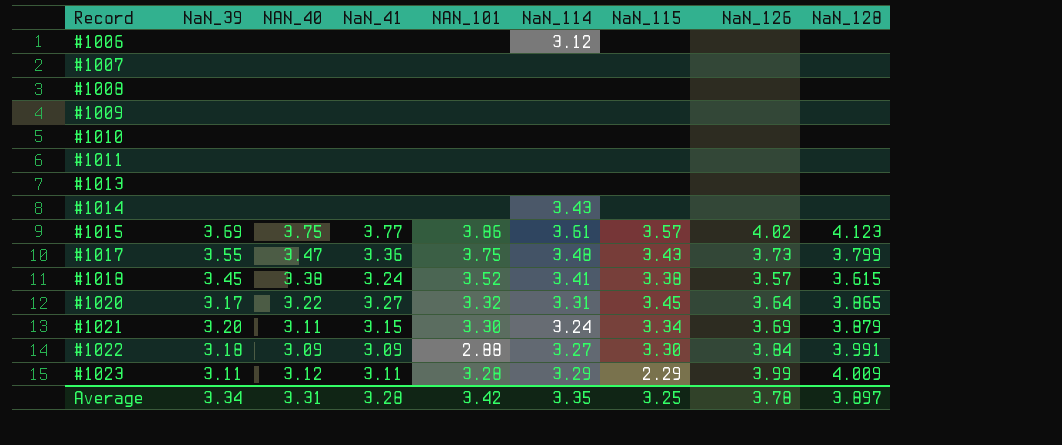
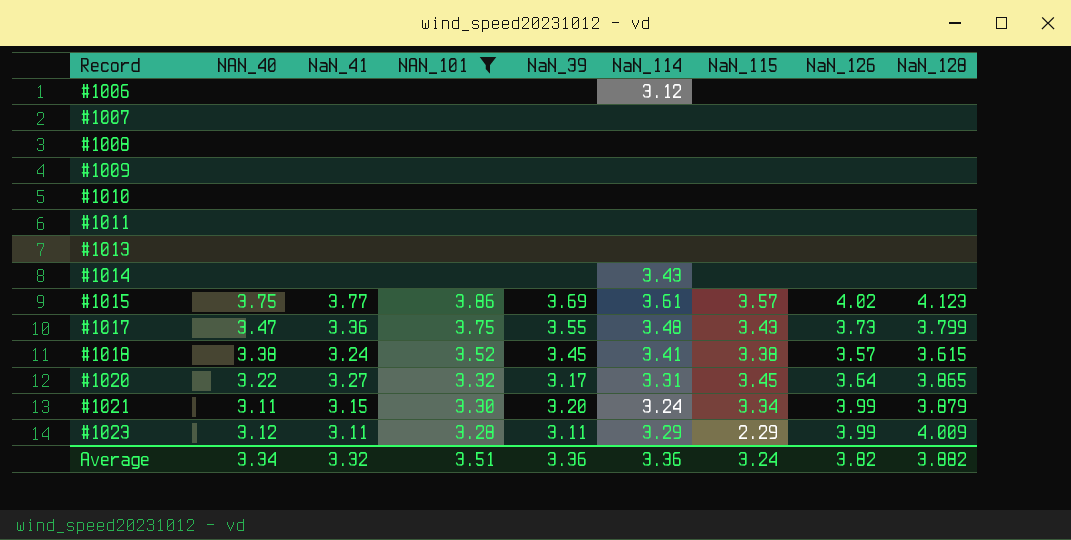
filter: none -> NAN_101 != 2.88
column NaN_39 | position: 2 -> 5
#1021 | NaN_126: 3.69 -> 3.99
Average | NAN_40: 3.31 -> 3.34
Average | NaN_41: 3.28 -> 3.32
Average | NAN_101: 3.42 -> 3.51
Average | NaN_39: 3.34 -> 3.36
Average | NaN_114: 3.35 -> 3.36
Average | NaN_115: 3.25 -> 3.24
Average | NaN_126: 3.78 -> 3.82
Average | NaN_128: 3.897 -> 3.882

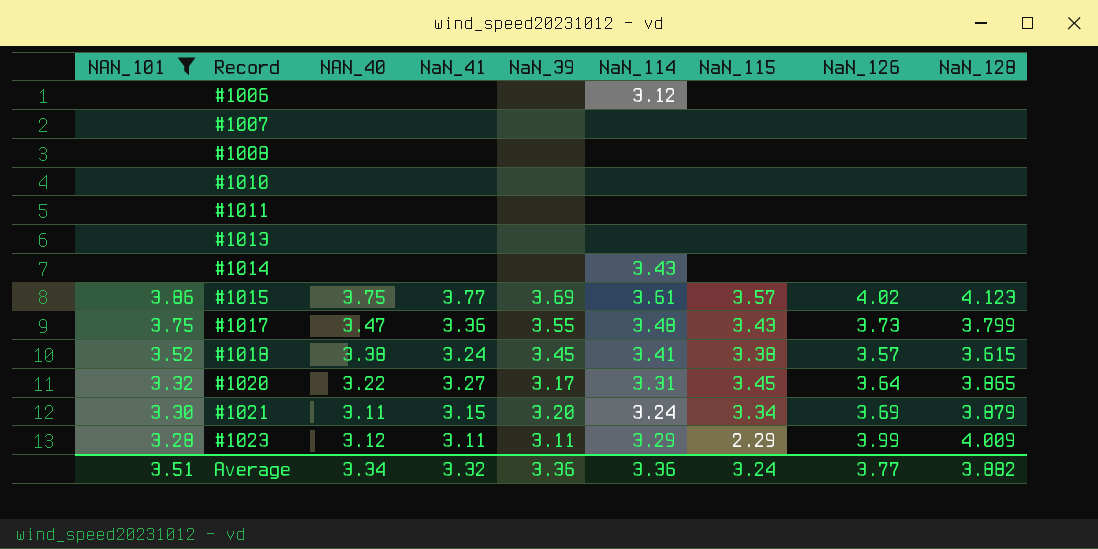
column NAN_101 | position: 4 -> 1
row #1009: none | none | none | none | none | none | none | none -> none
#1021 | NaN_126: 3.99 -> 3.69
Average | NaN_126: 3.82 -> 3.77

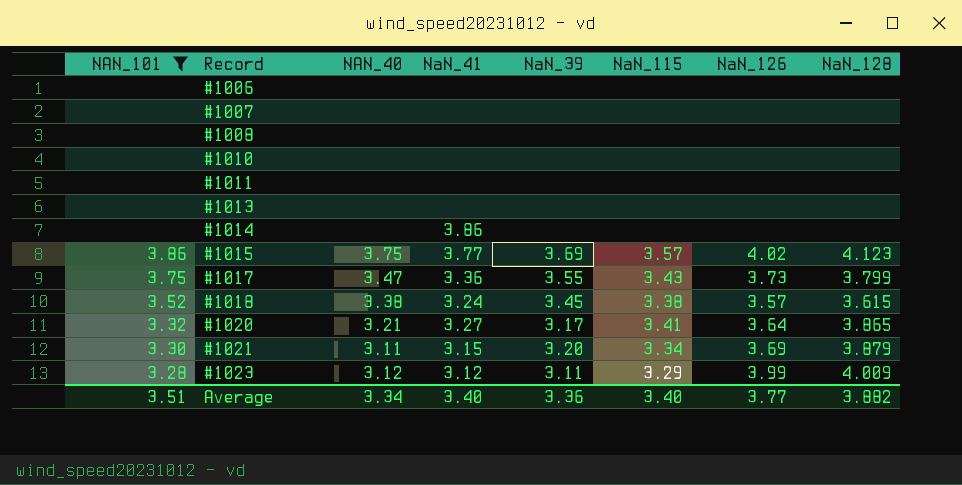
column NaN_114 | position: 6 -> none
#1014 | NaN_41: none -> 3.86
#1020 | NAN_40: 3.22 -> 3.21
#1020 | NaN_115: 3.45 -> 3.41
#1023 | NaN_41: 3.11 -> 3.12
#1023 | NaN_115: 2.29 -> 3.29
Average | NaN_41: 3.32 -> 3.40
Average | NaN_115: 3.24 -> 3.40

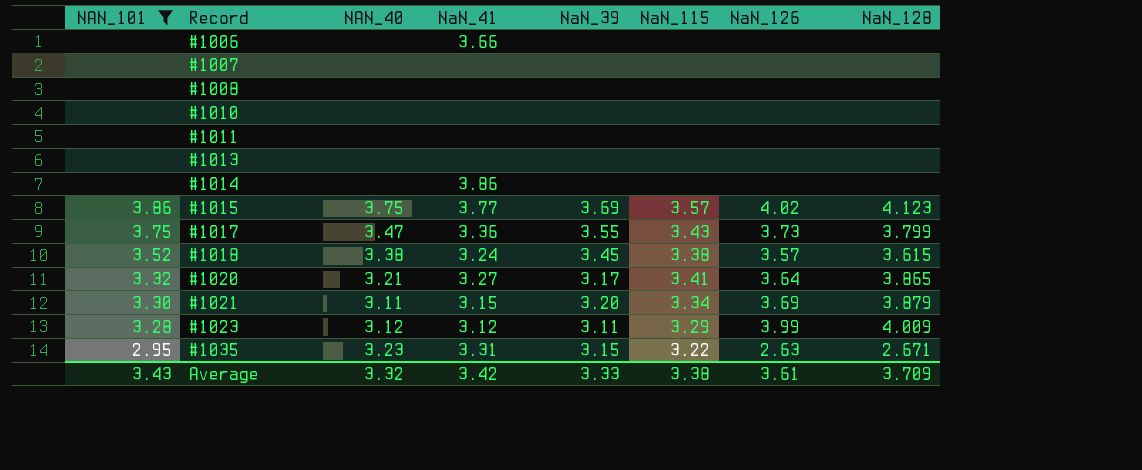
#1006 | NaN_41: none -> 3.66
row #1035: none -> 2.95 | 3.23 | 3.31 | 3.15 | 3.22 | 2.63 | 2.671
Average | NAN_101: 3.51 -> 3.43
Average | NAN_40: 3.34 -> 3.32
Average | NaN_41: 3.40 -> 3.42
Average | NaN_39: 3.36 -> 3.33
Average | NaN_115: 3.40 -> 3.38
Average | NaN_126: 3.77 -> 3.61
Average | NaN_128: 3.882 -> 3.709

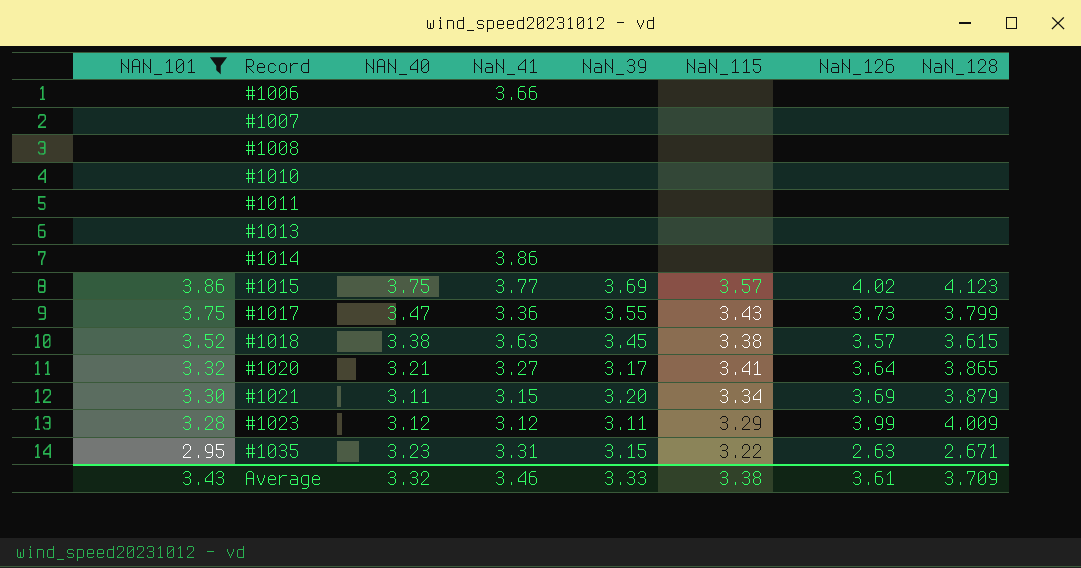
#1018 | NaN_41: 3.24 -> 3.63
Average | NaN_41: 3.42 -> 3.46

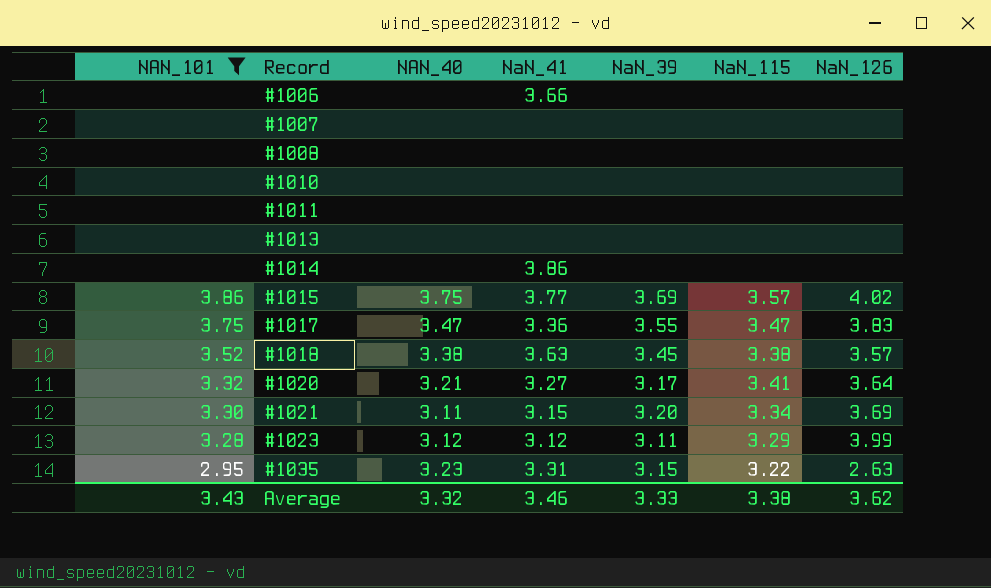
column NaN_128 | position: 8 -> none
#1017 | NaN_115: 3.43 -> 3.47
#1017 | NaN_126: 3.73 -> 3.83
Average | NaN_126: 3.61 -> 3.62

